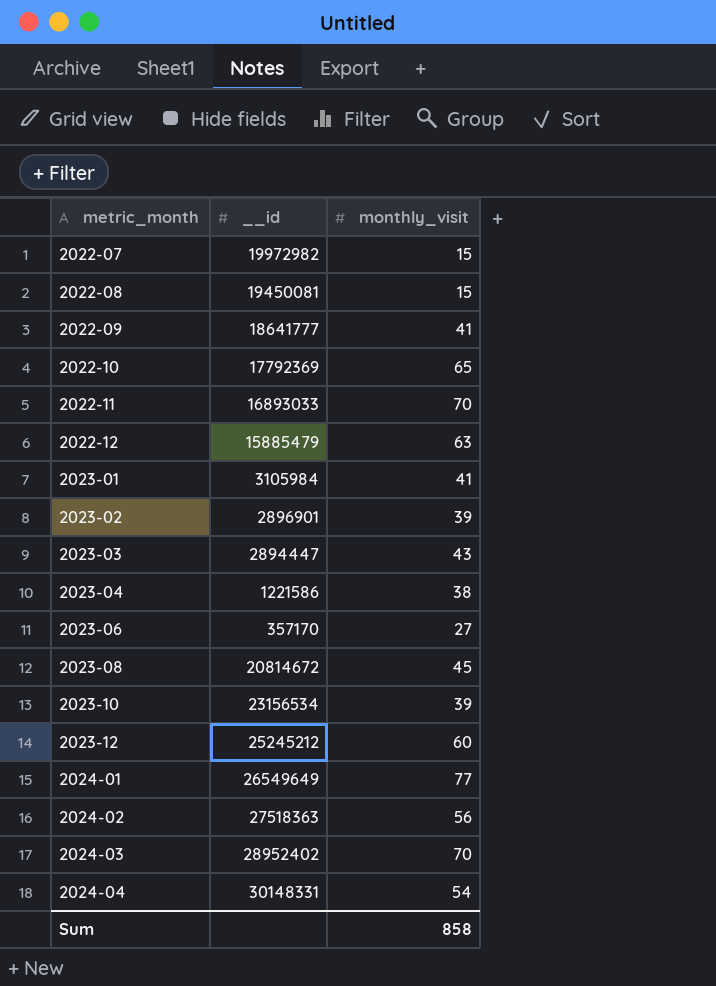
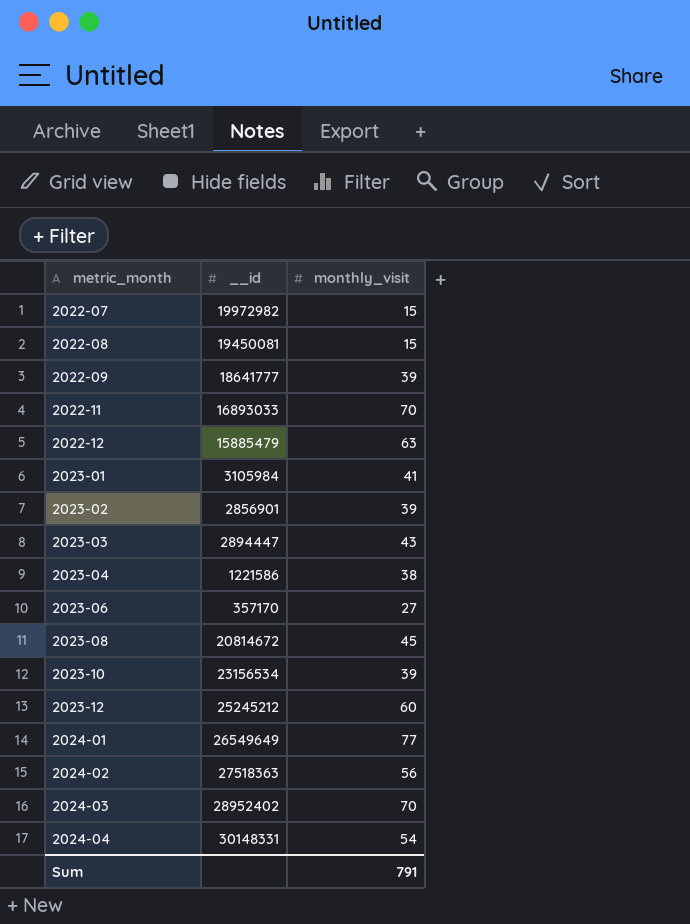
row 2022-10: 17792369 | 65 -> none
2022-09 | monthly_visit: 41 -> 39
2023-02 | __id: 2896901 -> 2856901
Sum | monthly_visit: 858 -> 791

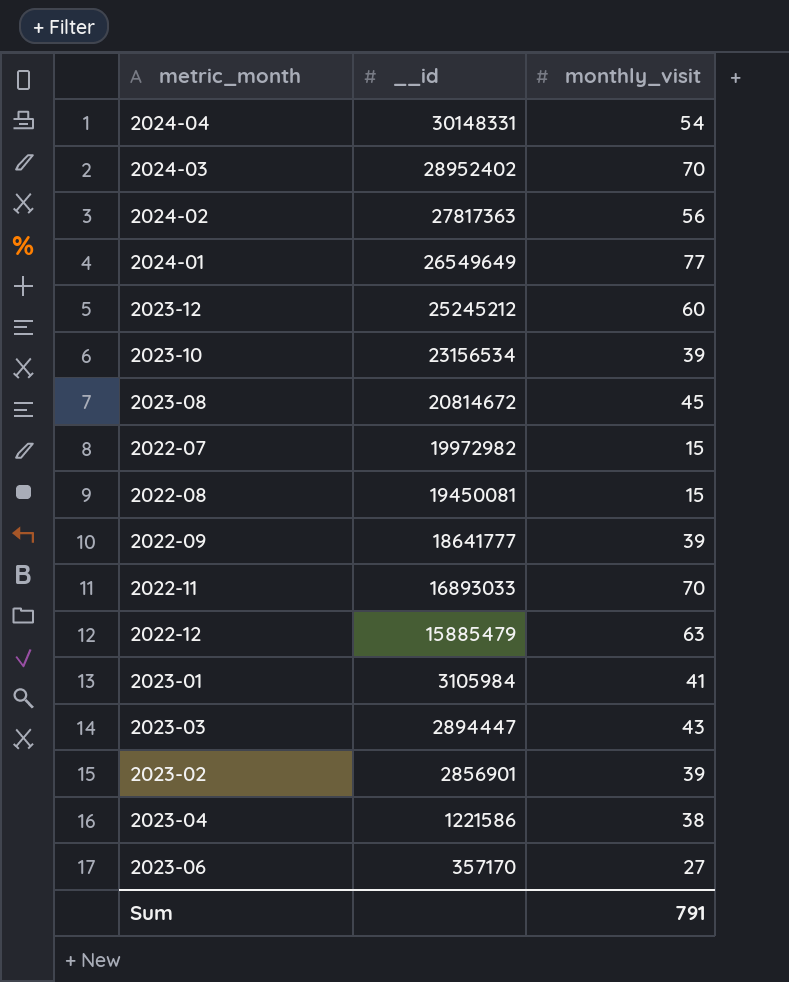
row order: metric_month ascending -> __id descending
2024-02 | __id: 27518363 -> 27817363

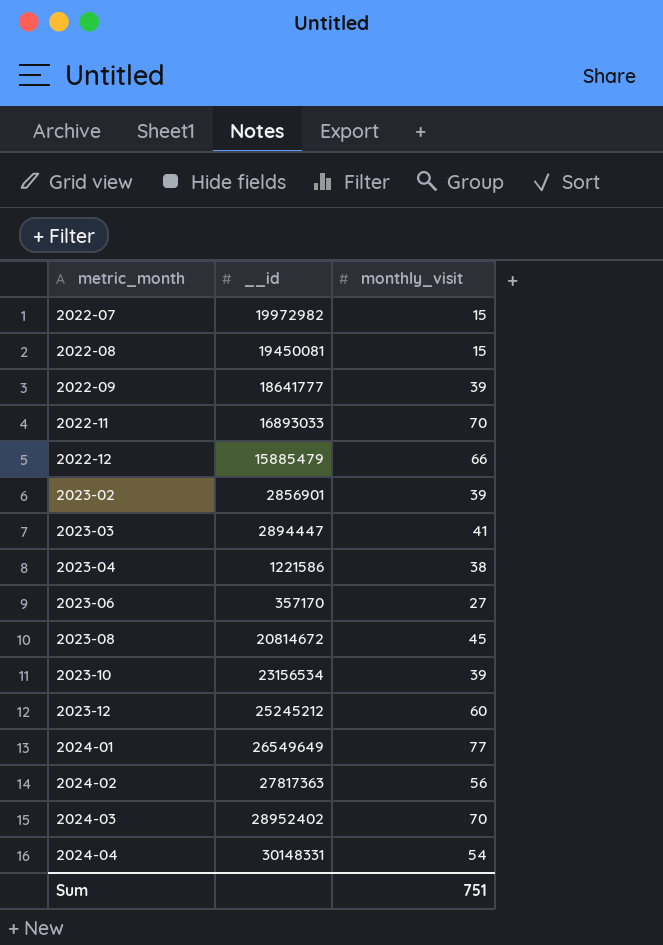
row order: __id descending -> metric_month ascending
row 2023-01: 3105984 | 41 -> none
2022-12 | monthly_visit: 63 -> 66
2023-03 | monthly_visit: 43 -> 41
Sum | monthly_visit: 791 -> 751

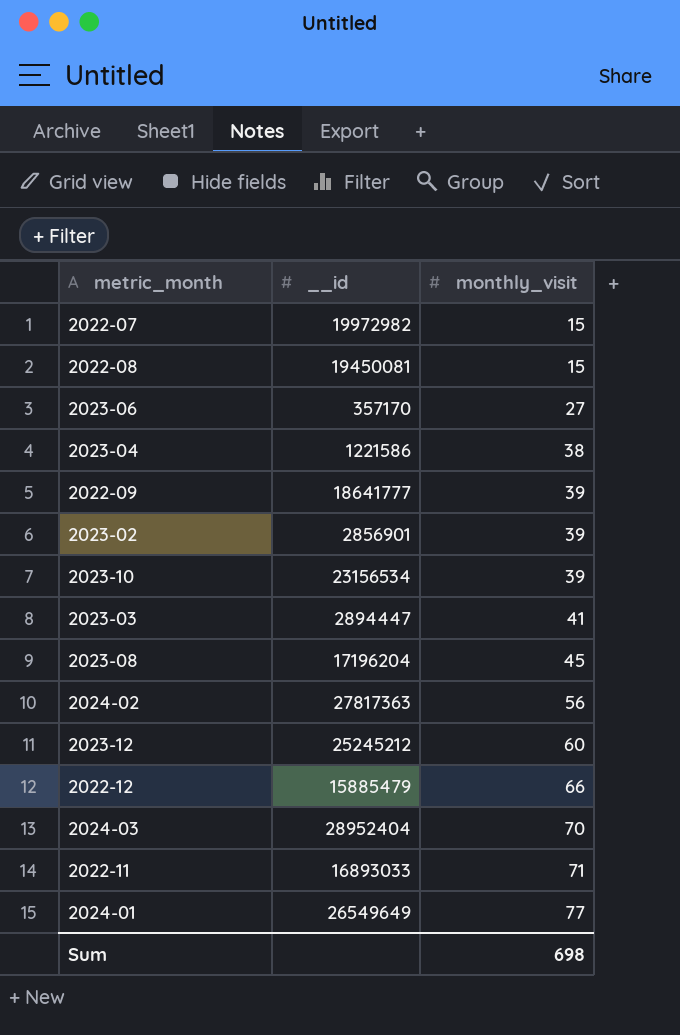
row order: metric_month ascending -> monthly_visit ascending
row 2024-04: 30148331 | 54 -> none
2023-08 | __id: 20814672 -> 17196204
2024-03 | __id: 28952402 -> 28952404
2022-11 | monthly_visit: 70 -> 71
Sum | monthly_visit: 751 -> 698

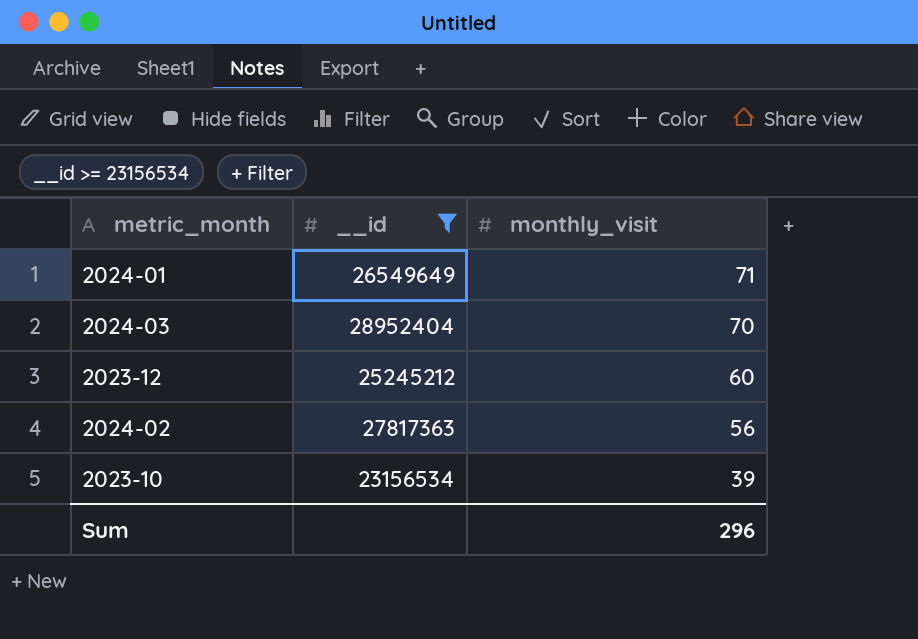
filter: none -> __id >= 23156534
row order: monthly_visit ascending -> monthly_visit descending
2024-01 | monthly_visit: 77 -> 71
Sum | monthly_visit: 698 -> 296

